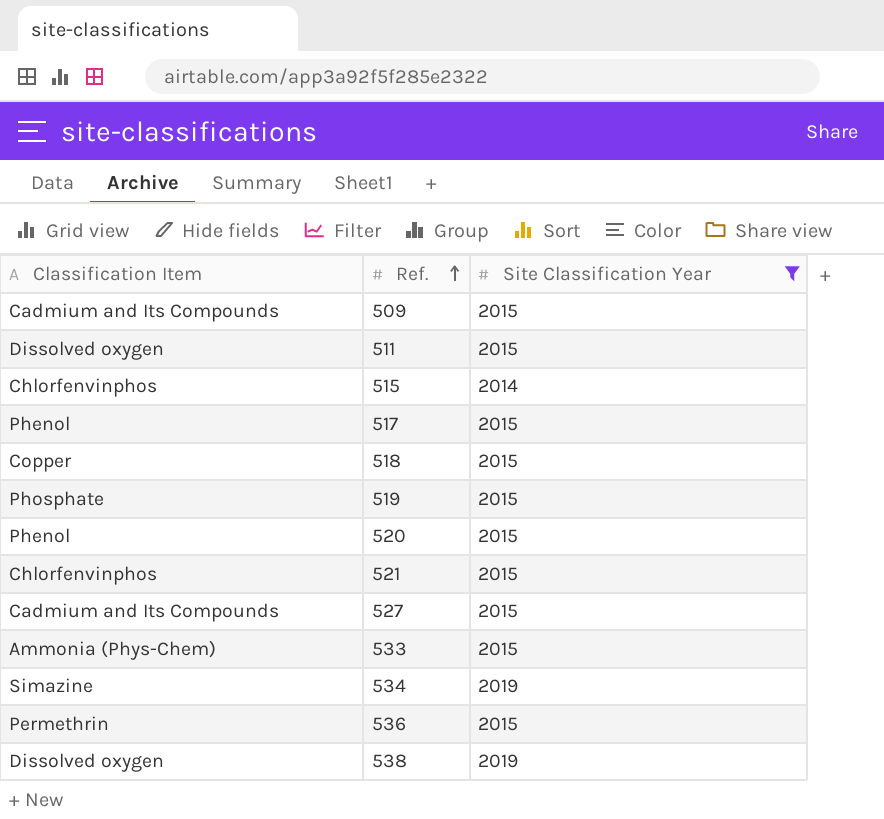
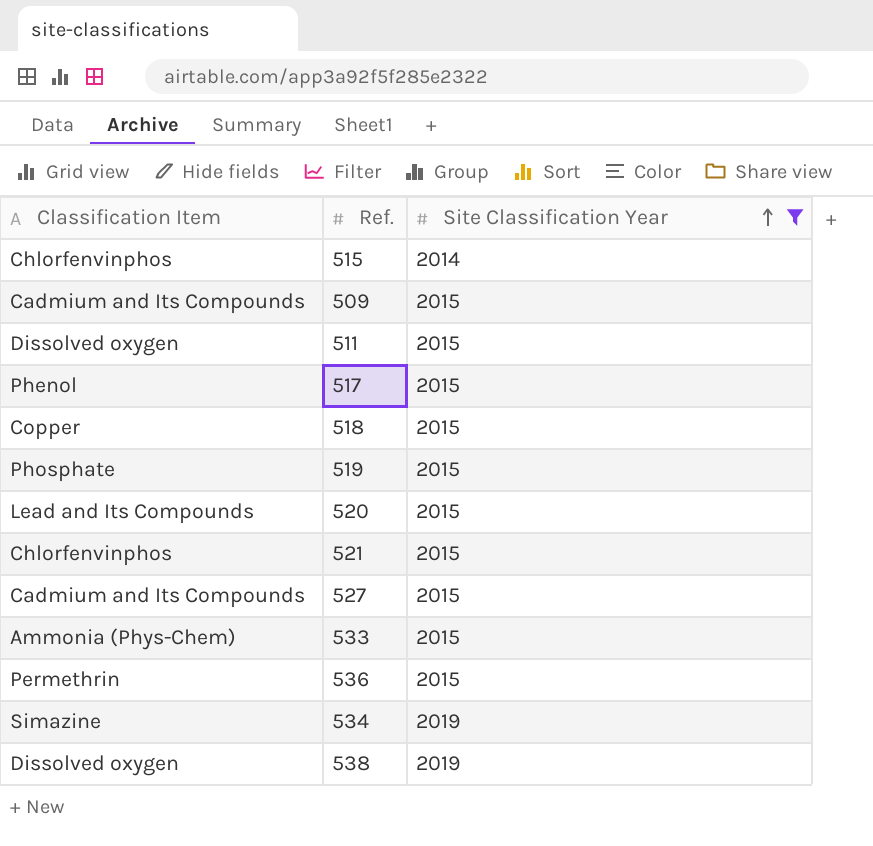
row order: Ref. ascending -> Site Classification Year ascending
520 | Classification Item: Phenol -> Lead and Its Compounds

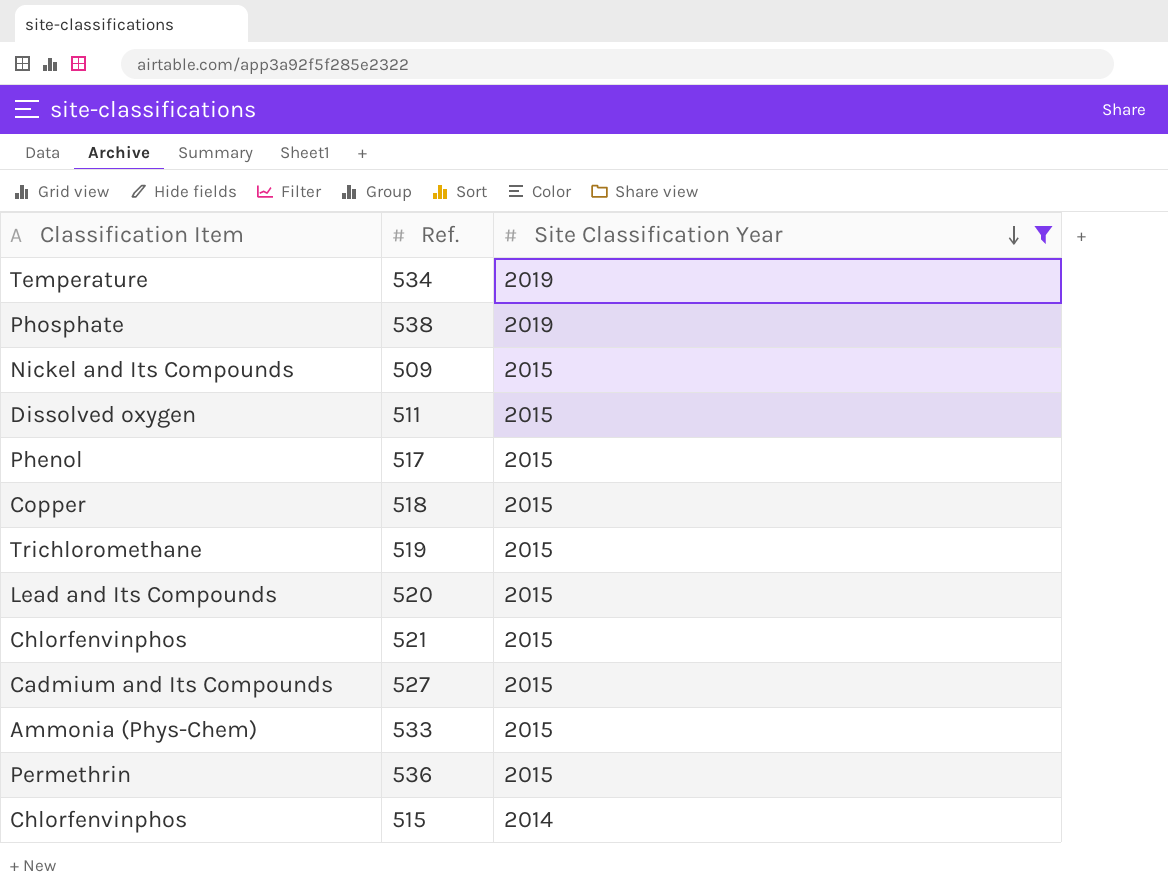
row order: Site Classification Year ascending -> Site Classification Year descending
534 | Classification Item: Simazine -> Temperature
538 | Classification Item: Dissolved oxygen -> Phosphate
509 | Classification Item: Cadmium and Its Compounds -> Nickel and Its Compounds
519 | Classification Item: Phosphate -> Trichloromethane

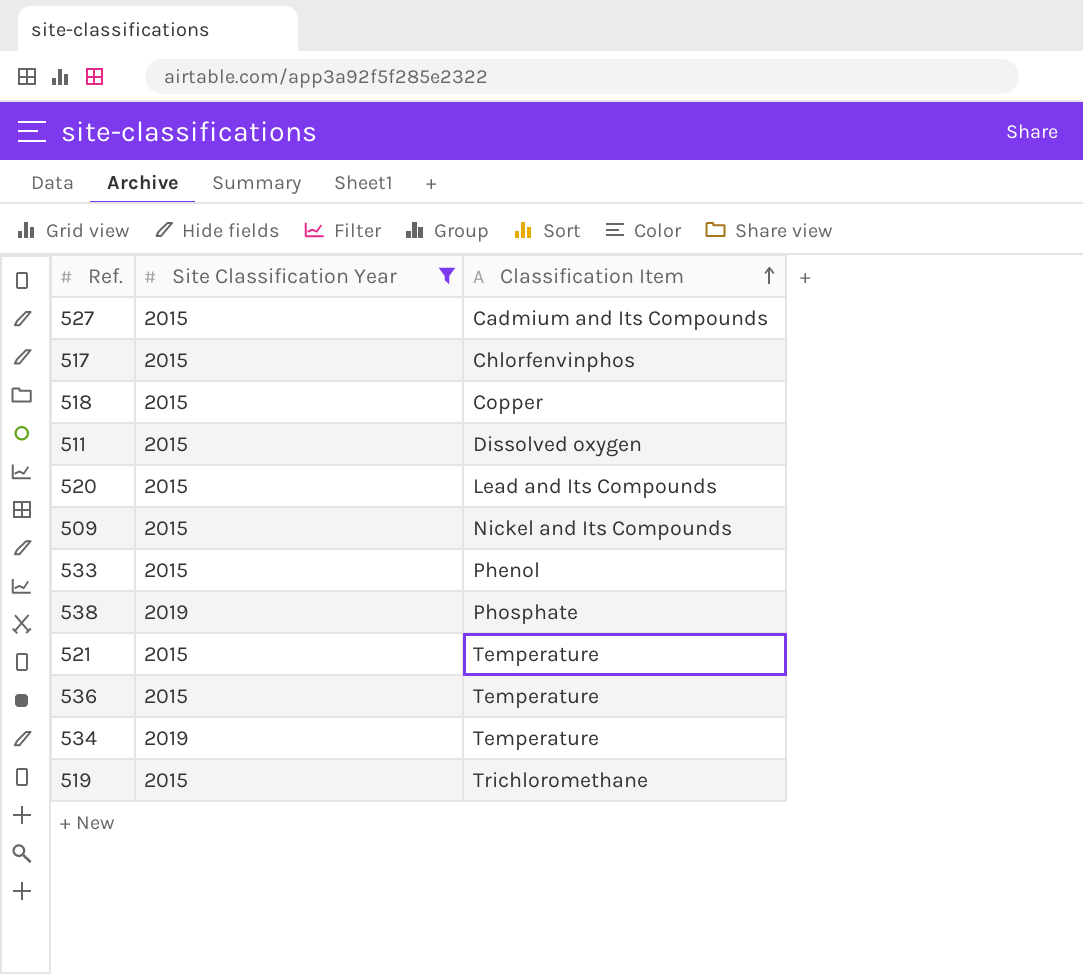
row order: Site Classification Year descending -> Classification Item ascending
column Classification Item | position: 1 -> 3
row 515: Chlorfenvinphos | 2014 -> none
517 | Classification Item: Phenol -> Chlorfenvinphos
533 | Classification Item: Ammonia (Phys-Chem) -> Phenol
521 | Classification Item: Chlorfenvinphos -> Temperature
536 | Classification Item: Permethrin -> Temperature

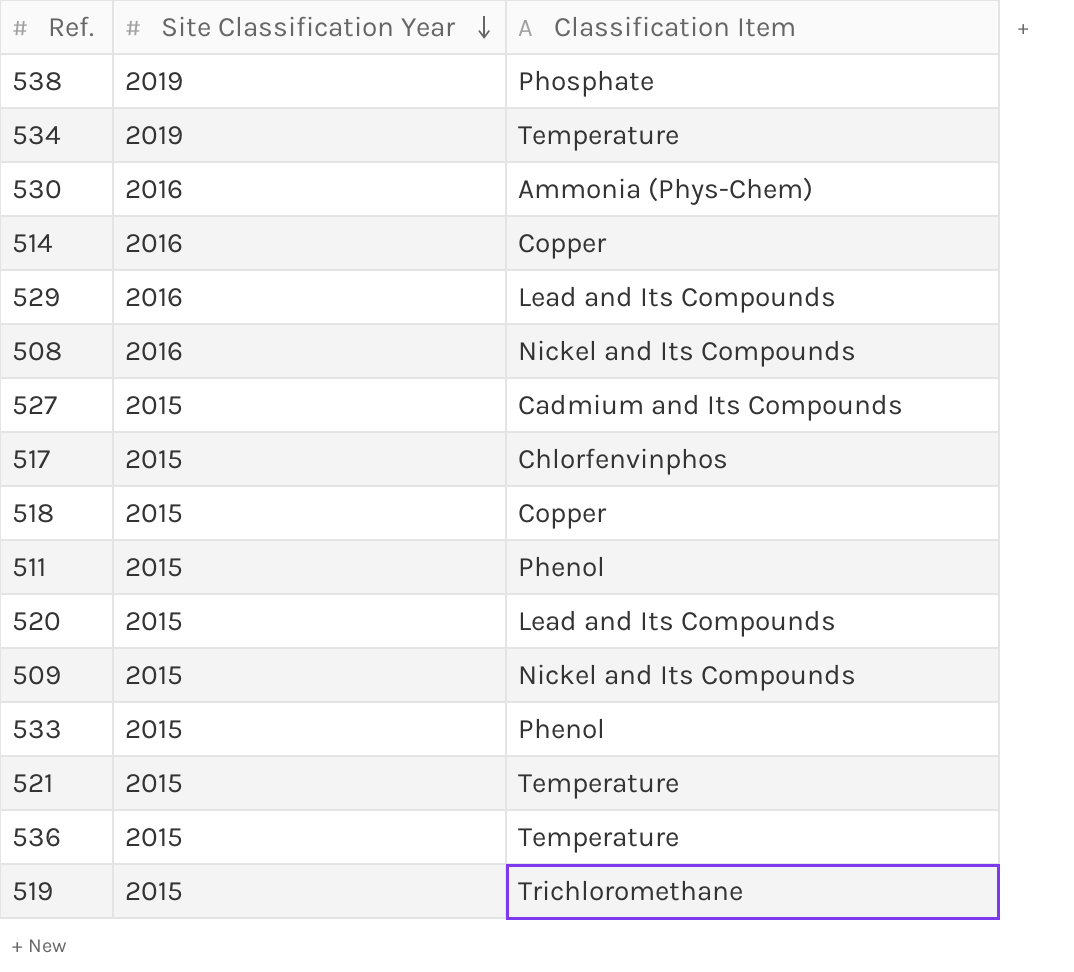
filter: Site Classification Year != 2016 -> none
row order: Classification Item ascending -> Site Classification Year descending
511 | Classification Item: Dissolved oxygen -> Phenol

